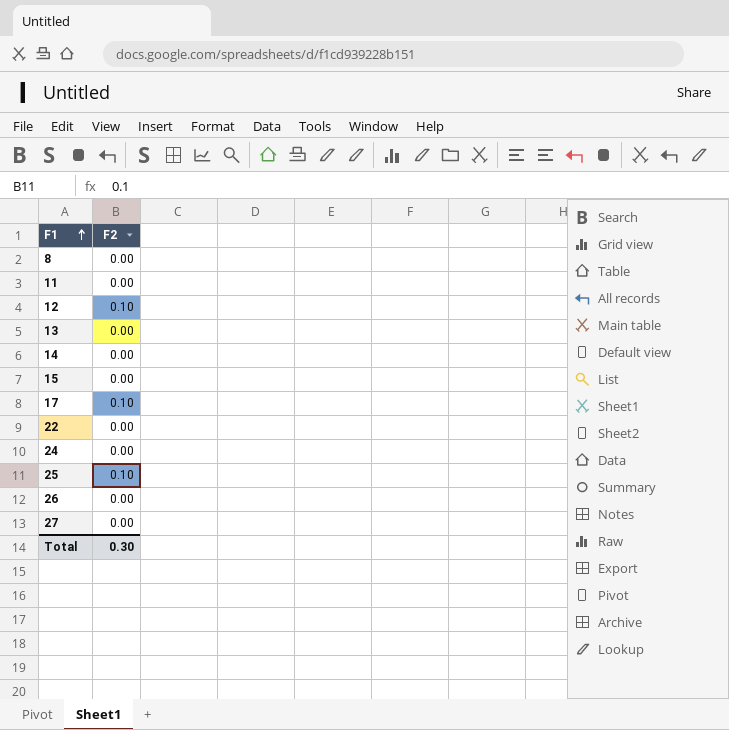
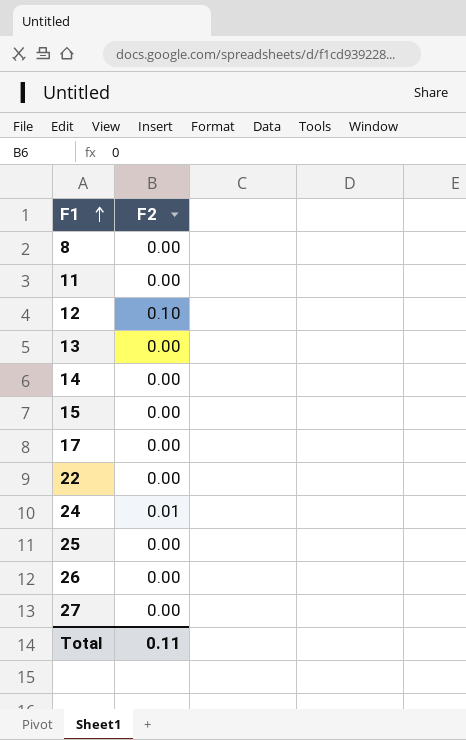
17 | F2: 0.10 -> 0.00
24 | F2: 0.00 -> 0.01
25 | F2: 0.10 -> 0.00
Total | F2: 0.30 -> 0.11

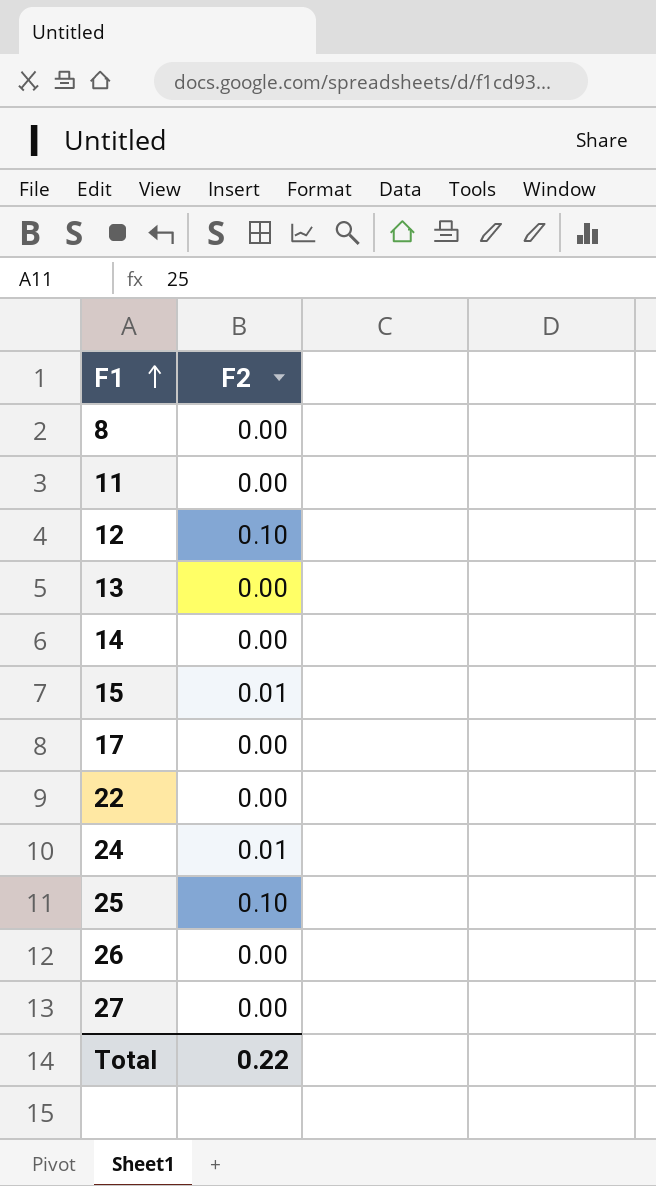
15 | F2: 0.00 -> 0.01
25 | F2: 0.00 -> 0.10
Total | F2: 0.11 -> 0.22

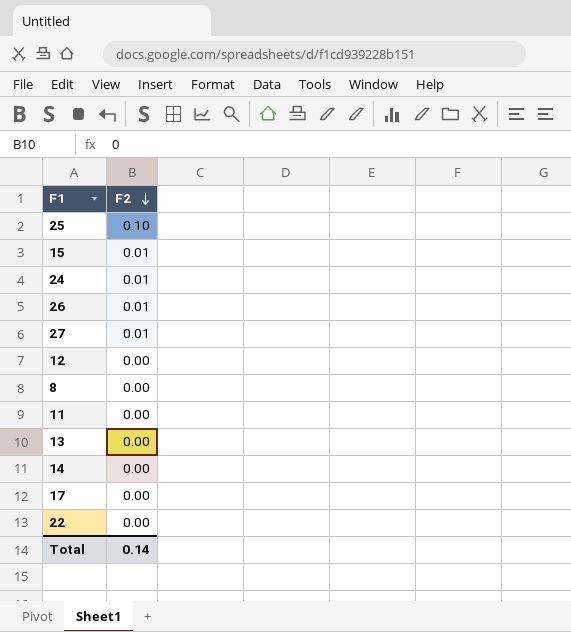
row order: F1 ascending -> F2 descending
26 | F2: 0.00 -> 0.01
27 | F2: 0.00 -> 0.01
12 | F2: 0.10 -> 0.00
Total | F2: 0.22 -> 0.14

